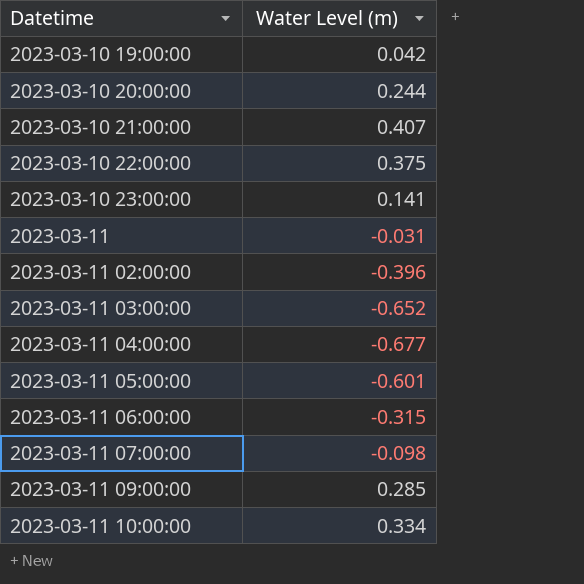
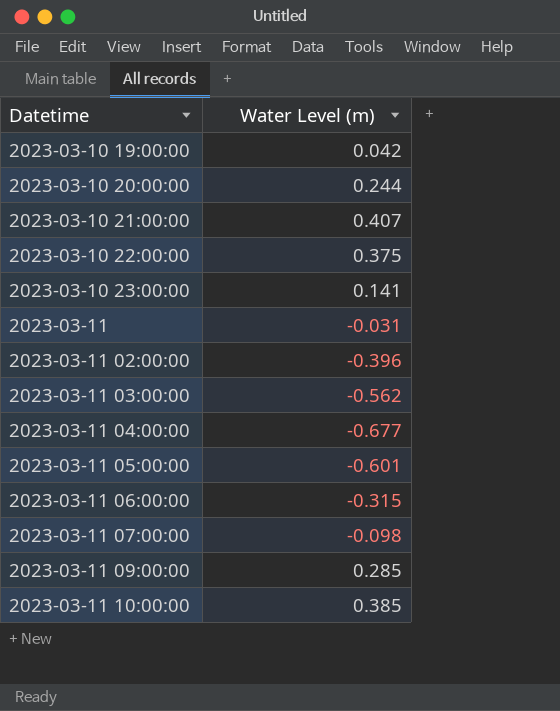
2023-03-11 03:00:00 | Water Level (m): -0.652 -> -0.562
2023-03-11 10:00:00 | Water Level (m): 0.334 -> 0.385

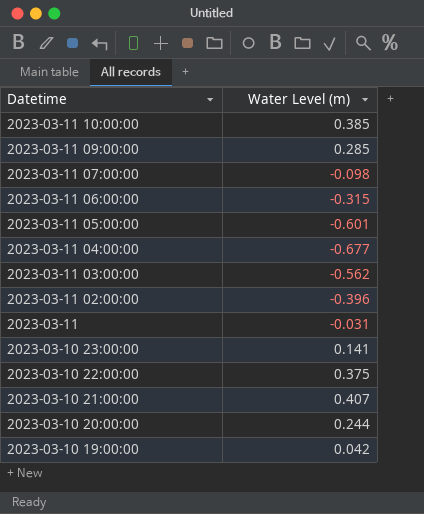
row order: Datetime ascending -> Datetime descending

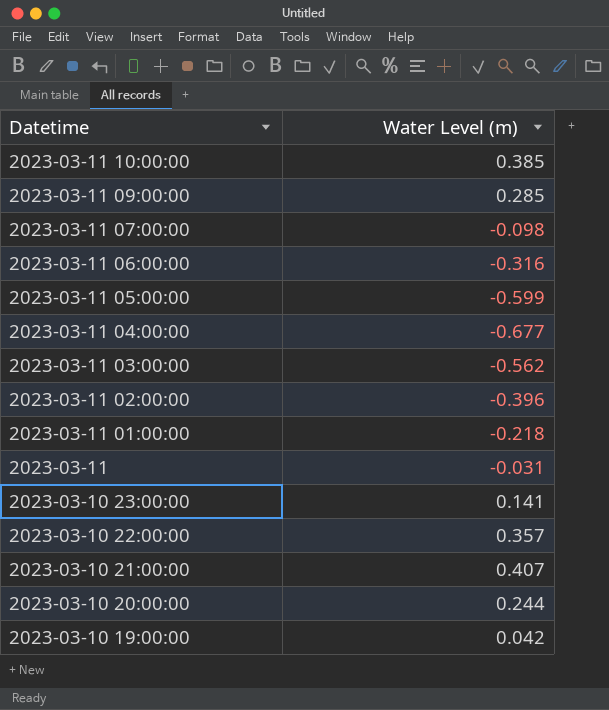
2023-03-11 06:00:00 | Water Level (m): -0.315 -> -0.316
2023-03-11 05:00:00 | Water Level (m): -0.601 -> -0.599
row 2023-03-11 01:00:00: none -> -0.218
2023-03-10 22:00:00 | Water Level (m): 0.375 -> 0.357

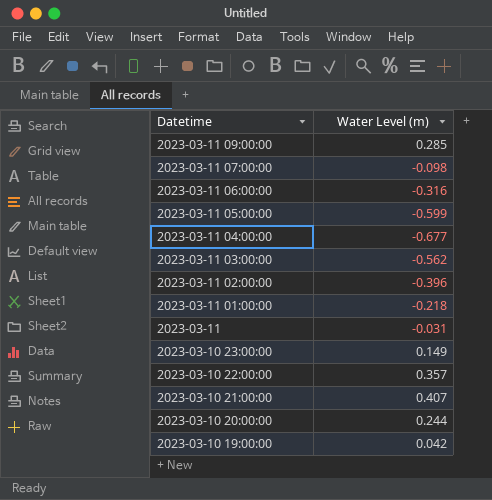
row 2023-03-11 10:00:00: 0.385 -> none
2023-03-10 23:00:00 | Water Level (m): 0.141 -> 0.149

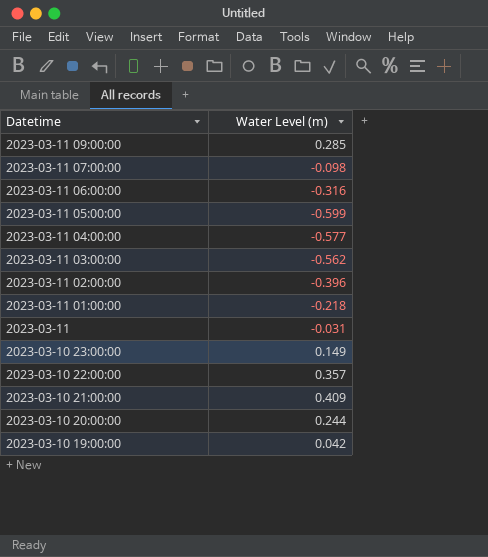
2023-03-11 04:00:00 | Water Level (m): -0.677 -> -0.577
2023-03-10 21:00:00 | Water Level (m): 0.407 -> 0.409

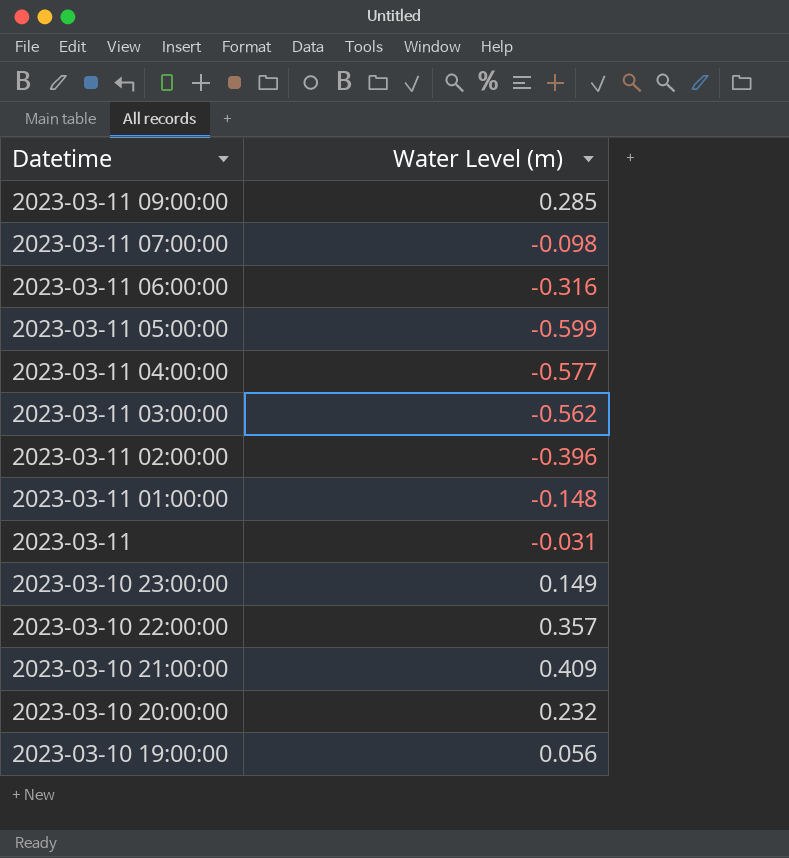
2023-03-11 01:00:00 | Water Level (m): -0.218 -> -0.148
2023-03-10 20:00:00 | Water Level (m): 0.244 -> 0.232
2023-03-10 19:00:00 | Water Level (m): 0.042 -> 0.056

